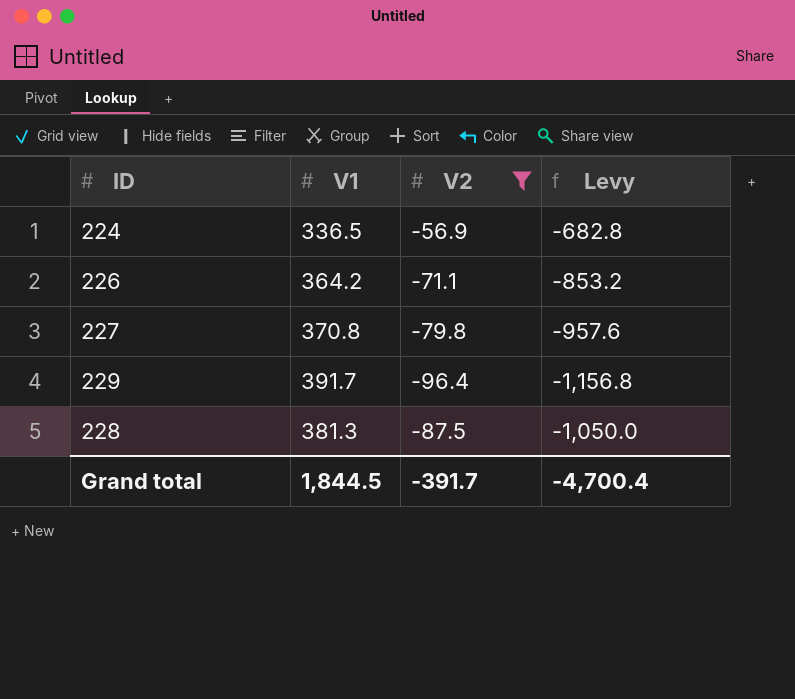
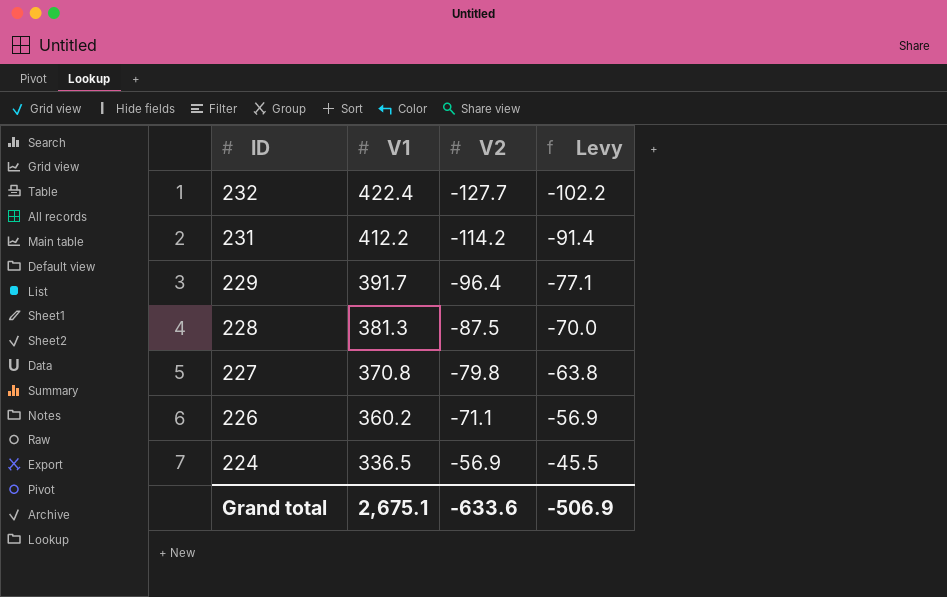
filter: V2 >= -96.4 -> none
row order: none -> ID descending
column Levy | formula: [V2] * 12 -> [V2] * 0.8
226 | V1: 364.2 -> 360.2
Grand total | V1: 1,844.5 -> 2,675.1
Grand total | V2: -391.7 -> -633.6
Grand total | Levy: -4,700.4 -> -506.9

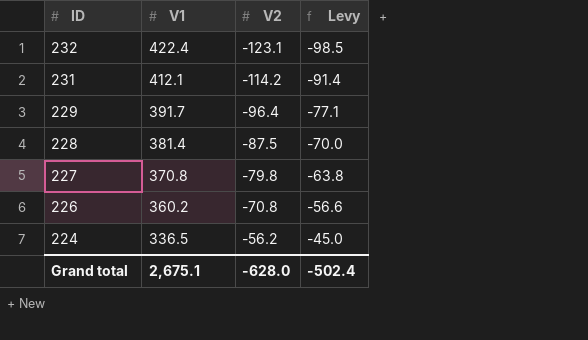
232 | V2: -127.7 -> -123.1
232 | Levy: -102.2 -> -98.5
231 | V1: 412.2 -> 412.1
228 | V1: 381.3 -> 381.4
226 | V2: -71.1 -> -70.8
226 | Levy: -56.9 -> -56.6
224 | V2: -56.9 -> -56.2
224 | Levy: -45.5 -> -45.0
Grand total | V2: -633.6 -> -628.0
Grand total | Levy: -506.9 -> -502.4

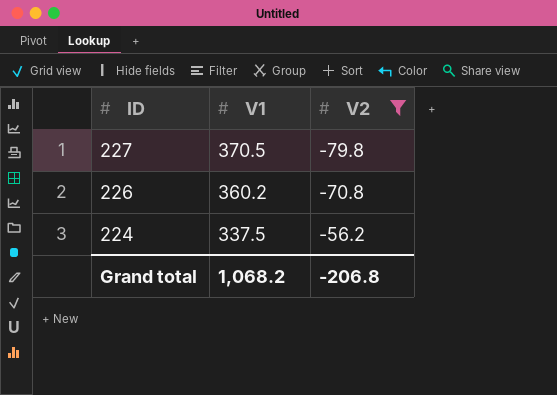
filter: none -> V2 >= -79.8
column Levy | formula: [V2] * 0.8 -> none
227 | V1: 370.8 -> 370.5
224 | V1: 336.5 -> 337.5
Grand total | V1: 2,675.1 -> 1,068.2
Grand total | V2: -628.0 -> -206.8

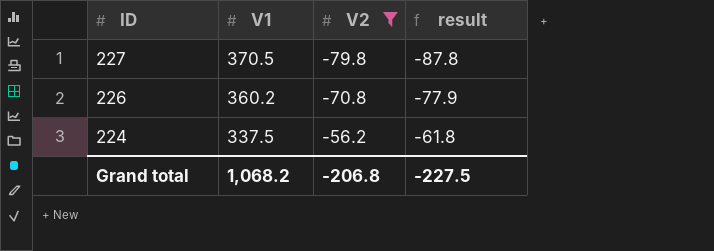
column result | formula: none -> [V2] * 1.1

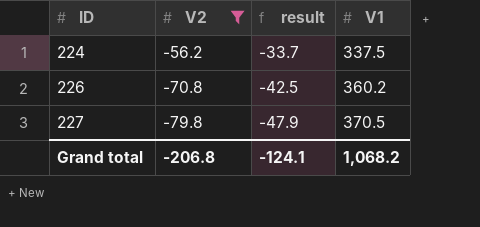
row order: ID descending -> ID ascending
column result | formula: [V2] * 1.1 -> [V2] * 0.6
column V1 | position: 2 -> 4
Grand total | result: -227.5 -> -124.1

